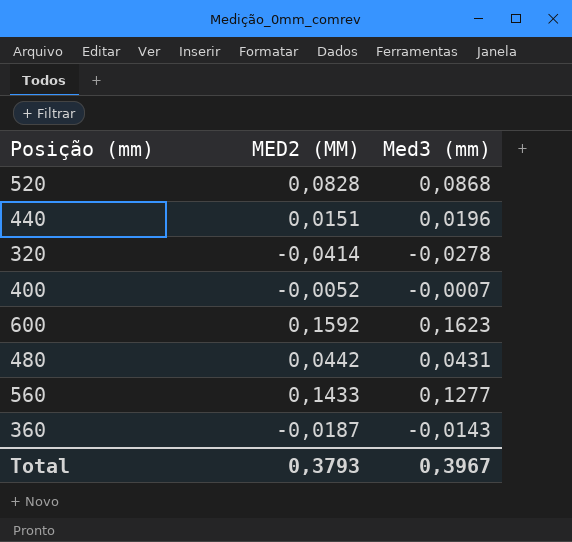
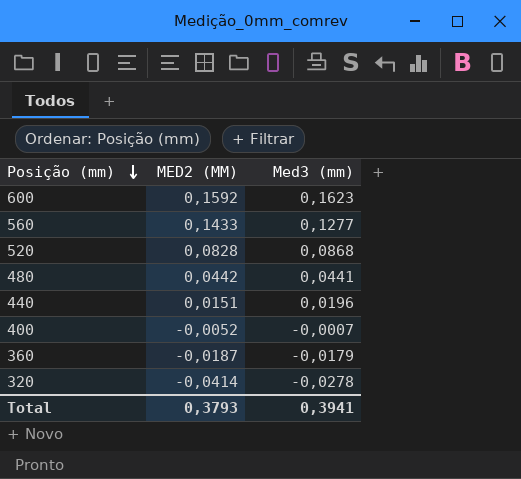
row order: none -> Posição (mm) descending
480 | Med3 (mm): 0,0431 -> 0,0441
360 | Med3 (mm): -0,0143 -> -0,0179
Total | Med3 (mm): 0,3967 -> 0,3941

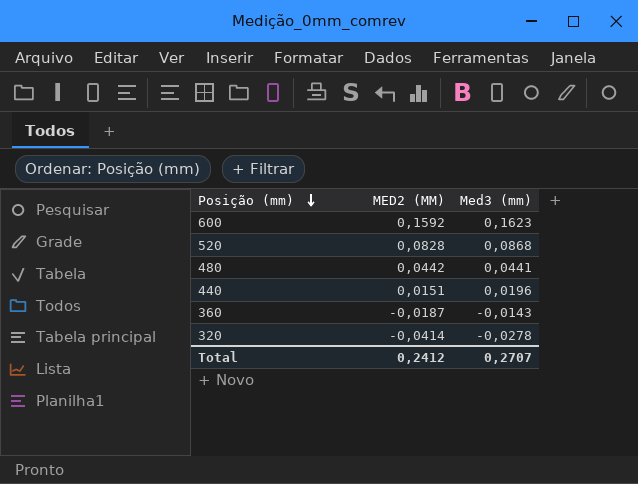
row 560: 0,1433 | 0,1277 -> none
row 400: -0,0052 | -0,0007 -> none
360 | Med3 (mm): -0,0179 -> -0,0143
Total | MED2 (MM): 0,3793 -> 0,2412
Total | Med3 (mm): 0,3941 -> 0,2707

